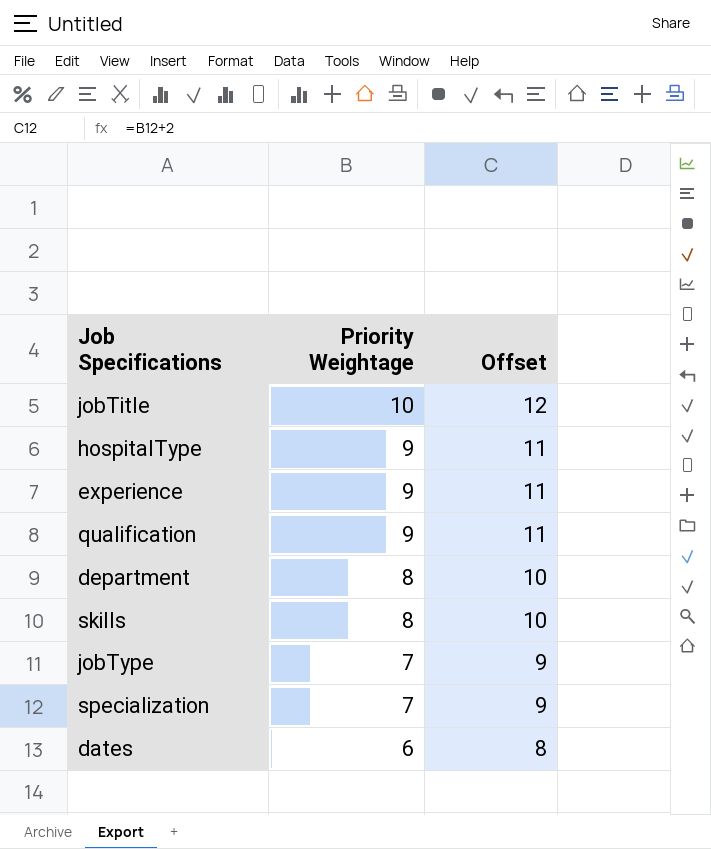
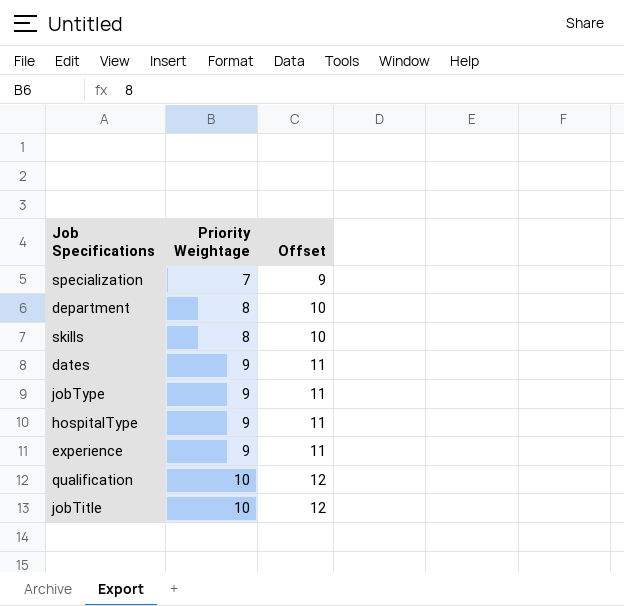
row order: Priority Weightage descending -> Priority Weightage ascending
dates | Priority Weightage: 6 -> 9
dates | Offset: 8 -> 11
jobType | Priority Weightage: 7 -> 9
jobType | Offset: 9 -> 11
qualification | Priority Weightage: 9 -> 10
qualification | Offset: 11 -> 12

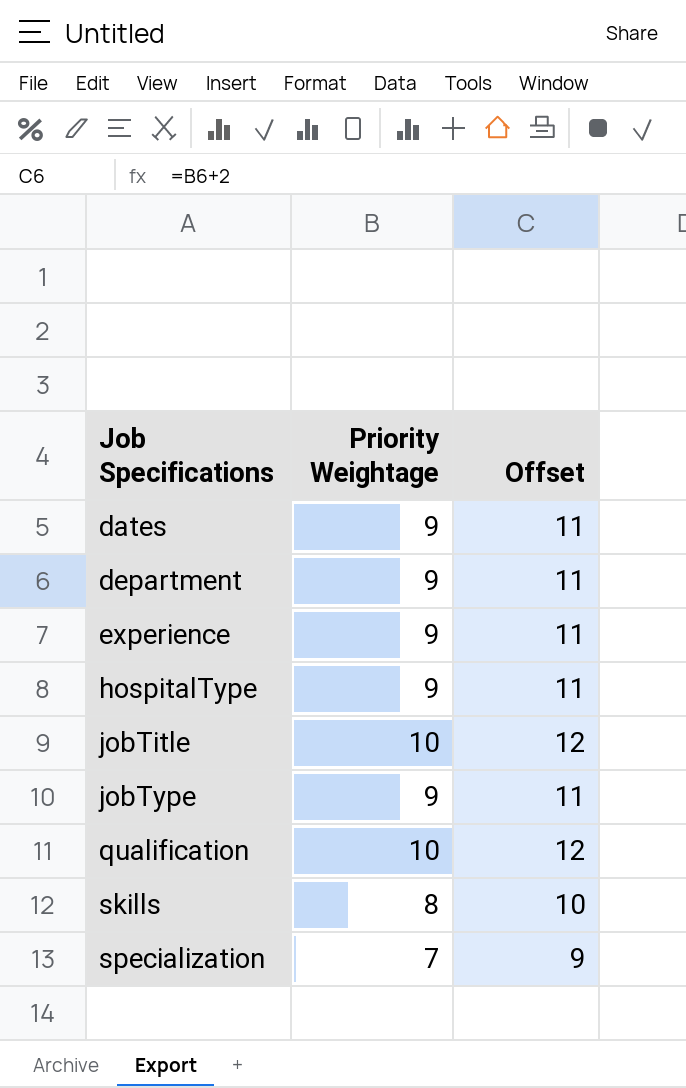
row order: Priority Weightage ascending -> Job Specifications ascending
department | Priority Weightage: 8 -> 9
department | Offset: 10 -> 11

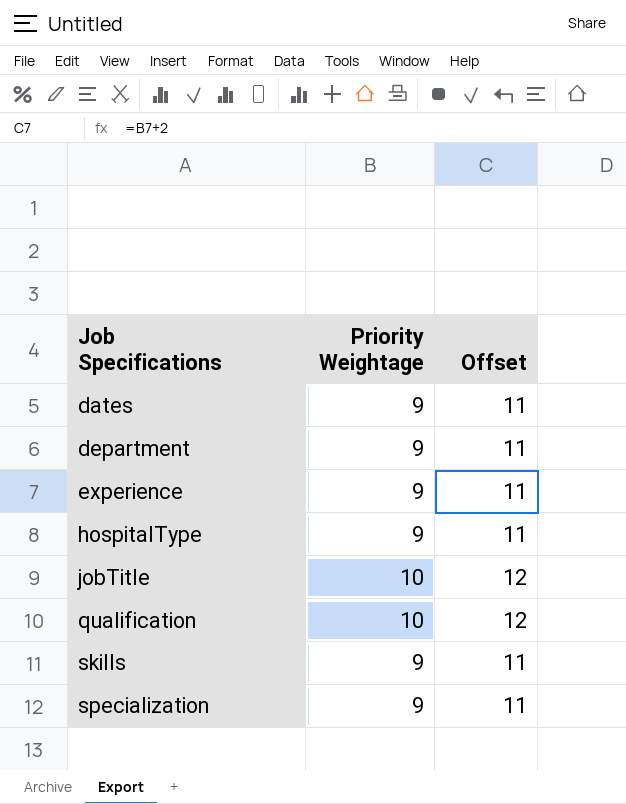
row jobType: 9 | 11 -> none
skills | Priority Weightage: 8 -> 9
skills | Offset: 10 -> 11
specialization | Priority Weightage: 7 -> 9
specialization | Offset: 9 -> 11

